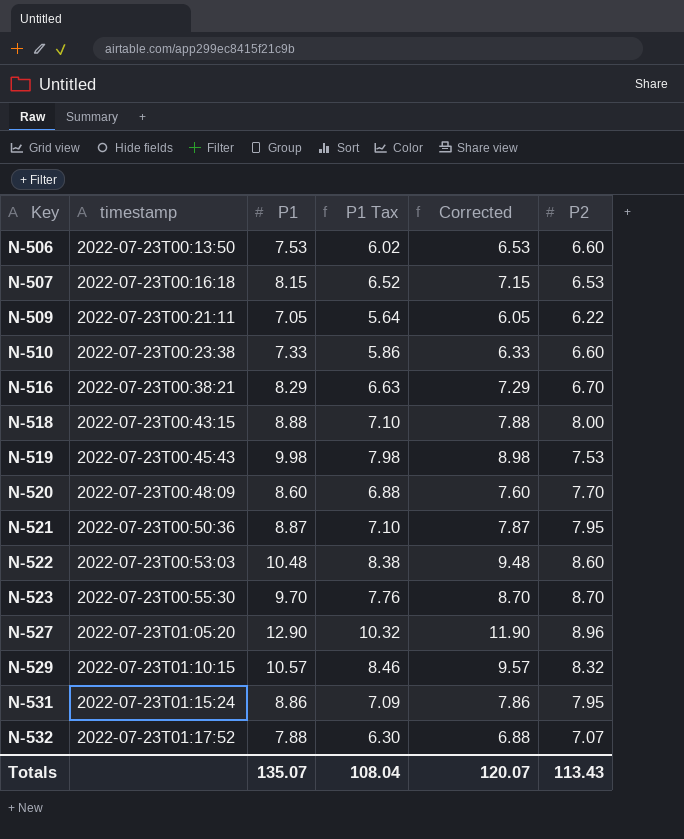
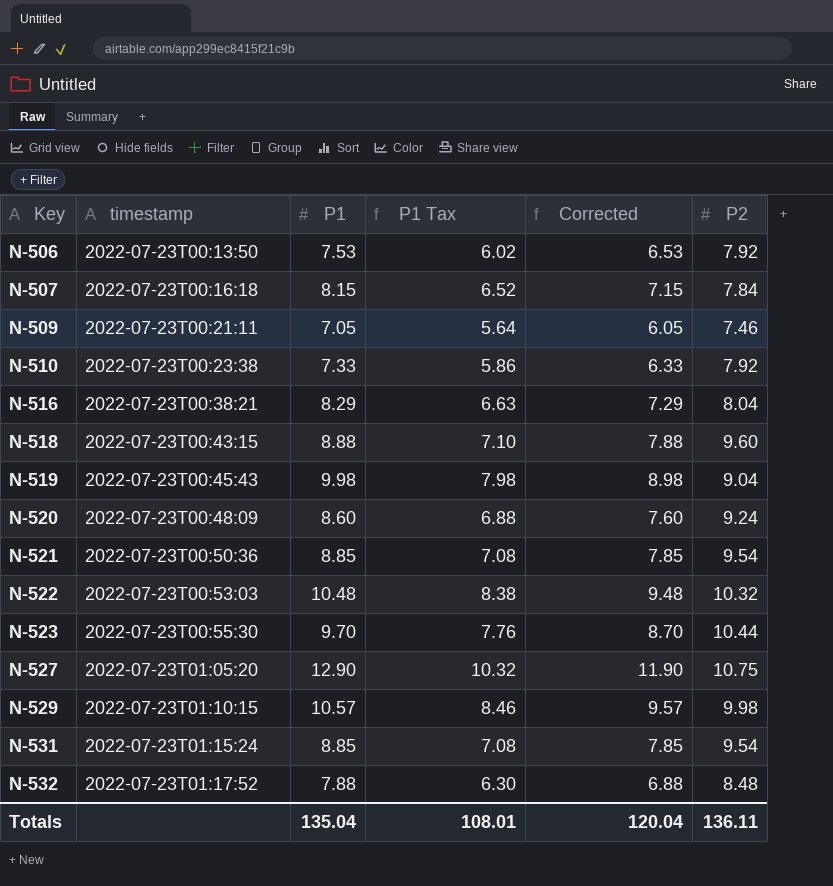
N-506 | P2: 6.60 -> 7.92
N-507 | P2: 6.53 -> 7.84
N-509 | P2: 6.22 -> 7.46
N-510 | P2: 6.60 -> 7.92
N-516 | P2: 6.70 -> 8.04
N-518 | P2: 8.00 -> 9.60
N-519 | P2: 7.53 -> 9.04
N-520 | P2: 7.70 -> 9.24
N-521 | P1: 8.87 -> 8.85
N-521 | P1 Tax: 7.10 -> 7.08
N-521 | Corrected: 7.87 -> 7.85
N-521 | P2: 7.95 -> 9.54
N-522 | P2: 8.60 -> 10.32
N-523 | P2: 8.70 -> 10.44
N-527 | P2: 8.96 -> 10.75
N-529 | P2: 8.32 -> 9.98
N-531 | P1: 8.86 -> 8.85
N-531 | P1 Tax: 7.09 -> 7.08
N-531 | Corrected: 7.86 -> 7.85
N-531 | P2: 7.95 -> 9.54
N-532 | P2: 7.07 -> 8.48
Totals | P1: 135.07 -> 135.04
Totals | P1 Tax: 108.04 -> 108.01
Totals | Corrected: 120.07 -> 120.04
Totals | P2: 113.43 -> 136.11

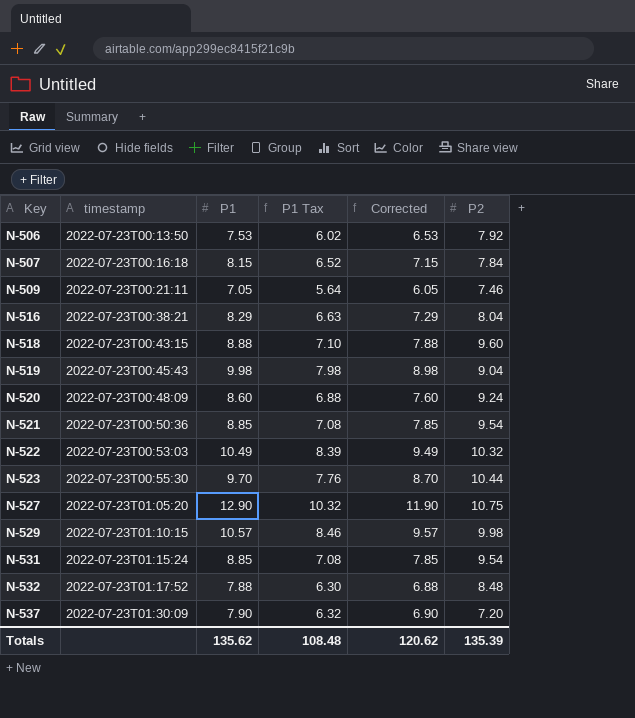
row N-510: 2022-07-23T00:23:38 | 7.33 | 5.86 | 6.33 | 7.92 -> none
N-522 | P1: 10.48 -> 10.49
N-522 | P1 Tax: 8.38 -> 8.39
N-522 | Corrected: 9.48 -> 9.49
row N-537: none -> 2022-07-23T01:30:09 | 7.90 | 6.32 | 6.90 | 7.20
Totals | P1: 135.04 -> 135.62
Totals | P1 Tax: 108.01 -> 108.48
Totals | Corrected: 120.04 -> 120.62
Totals | P2: 136.11 -> 135.39

